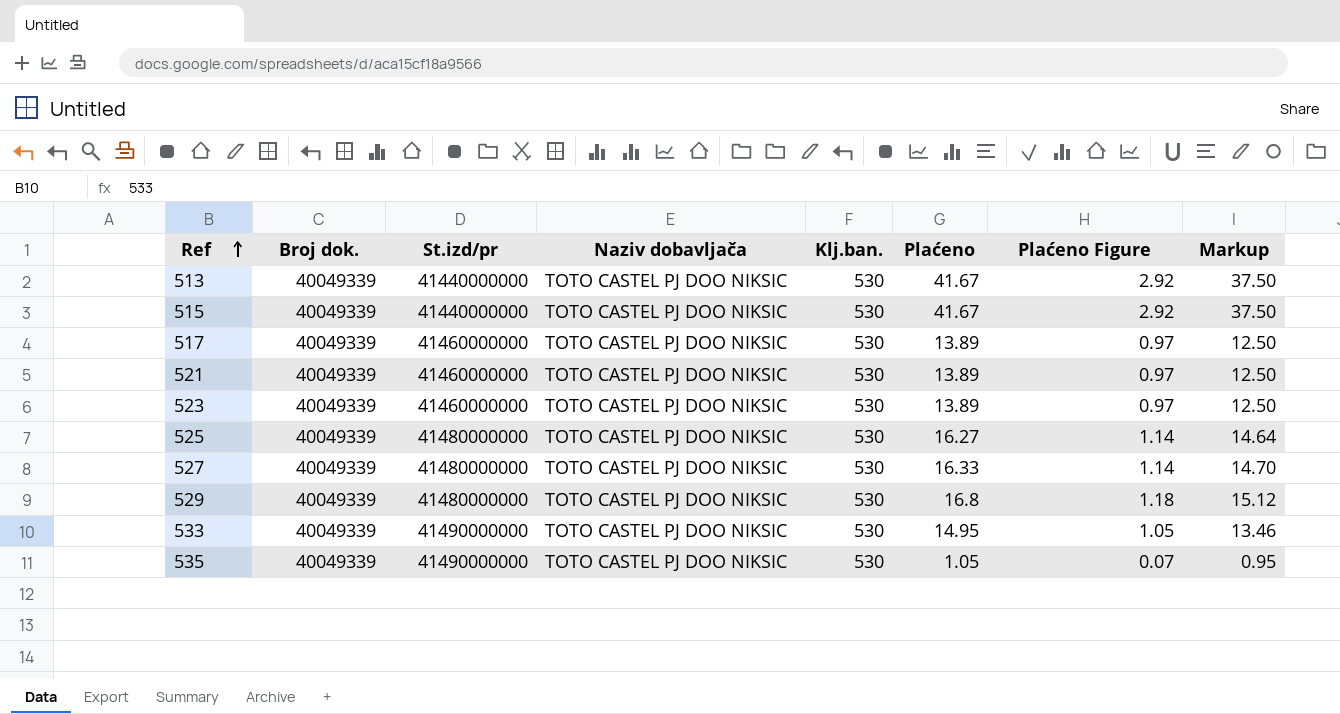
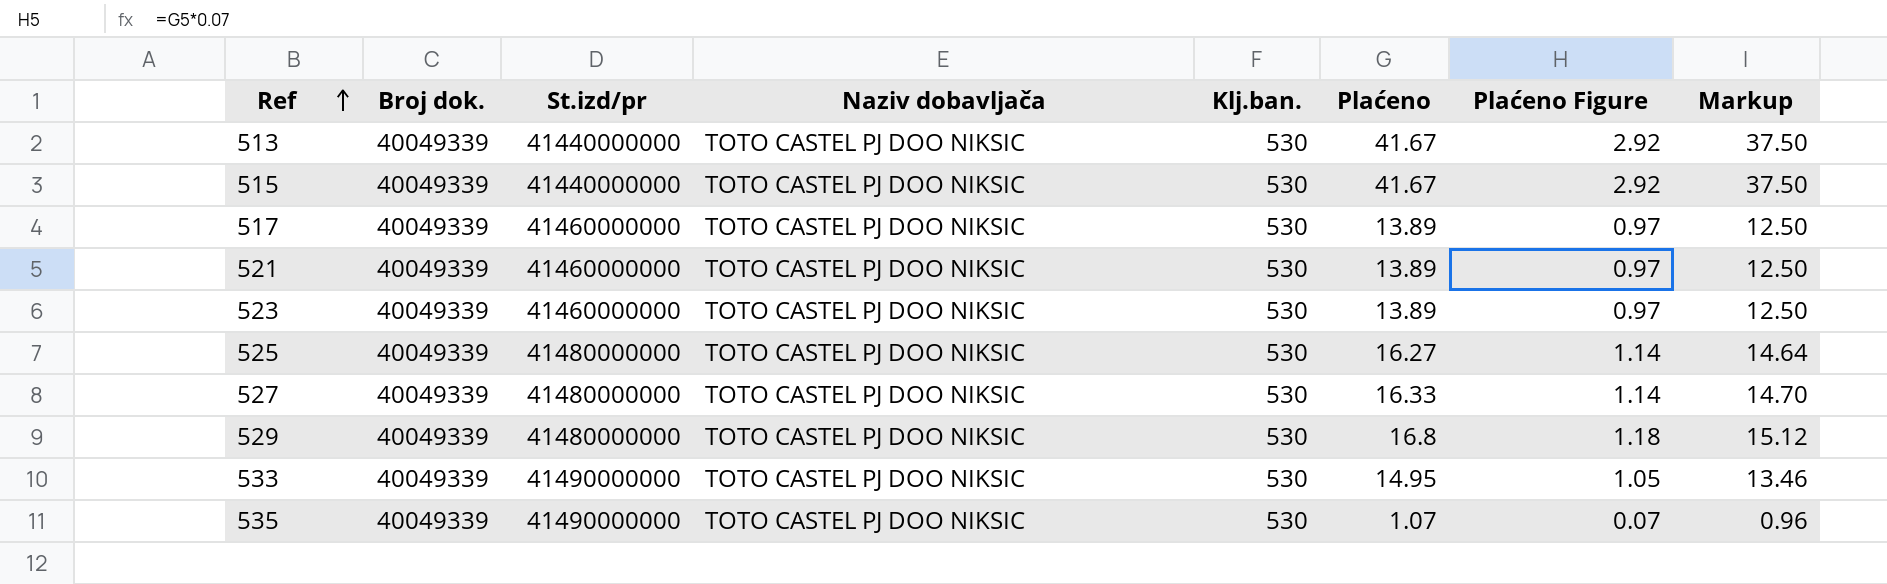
535 | Plaćeno: 1.05 -> 1.07
535 | Markup: 0.95 -> 0.96

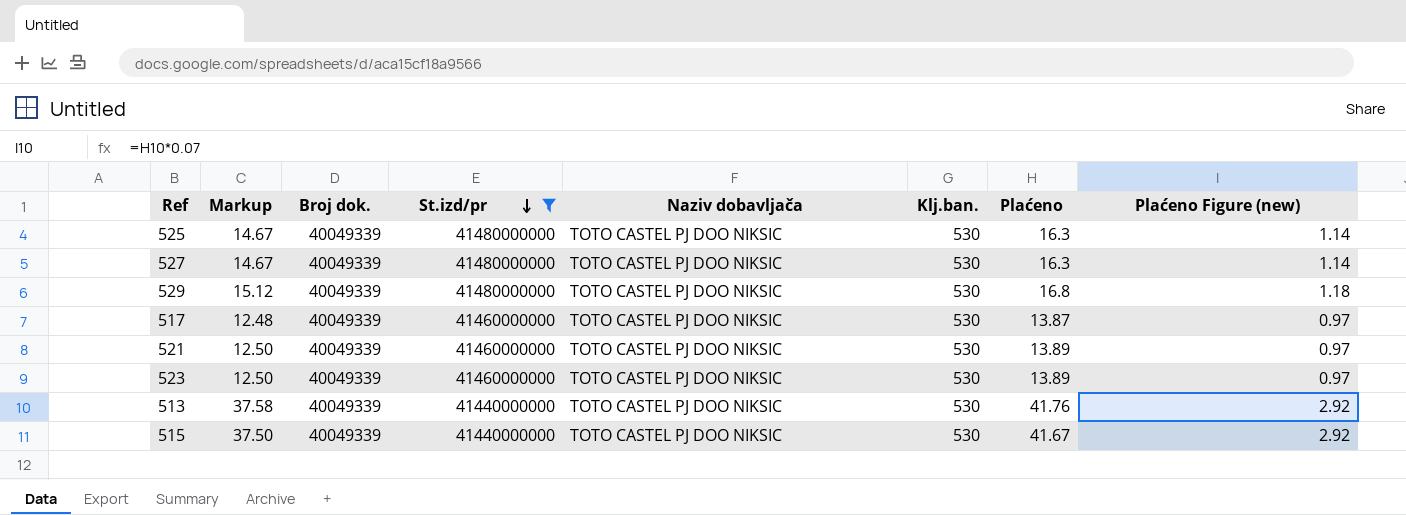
filter: none -> St.izd/pr != 41490000000
row order: Ref ascending -> St.izd/pr descending
column Markup | position: 8 -> 2
column name: Plaćeno Figure -> Plaćeno Figure (new)
525 | Markup: 14.64 -> 14.67
525 | Plaćeno: 16.27 -> 16.3
527 | Markup: 14.70 -> 14.67
527 | Plaćeno: 16.33 -> 16.3
517 | Markup: 12.50 -> 12.48
517 | Plaćeno: 13.89 -> 13.87
513 | Markup: 37.50 -> 37.58
513 | Plaćeno: 41.67 -> 41.76

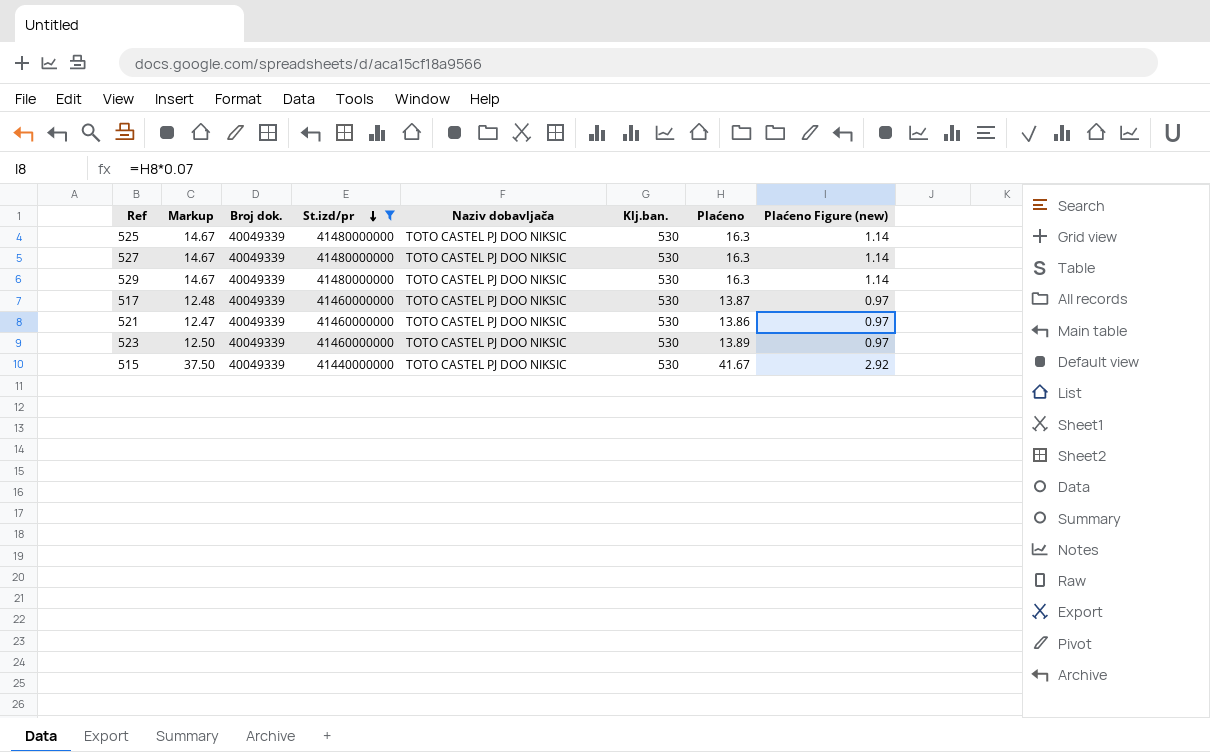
row 513: 37.58 | 40049339 | 41440000000 | TOTO CASTEL PJ DOO NIKSIC | 530 | 41.76 | 2.92 -> none
529 | Markup: 15.12 -> 14.67
529 | Plaćeno: 16.8 -> 16.3
529 | Plaćeno Figure (new): 1.18 -> 1.14
521 | Markup: 12.50 -> 12.47
521 | Plaćeno: 13.89 -> 13.86

